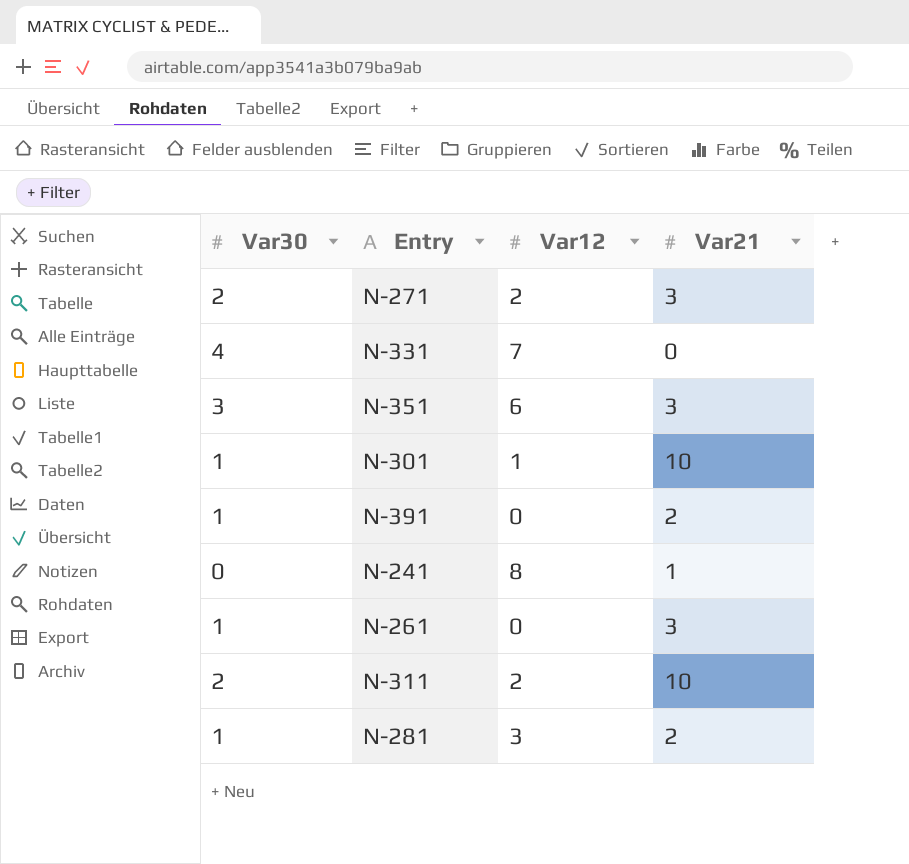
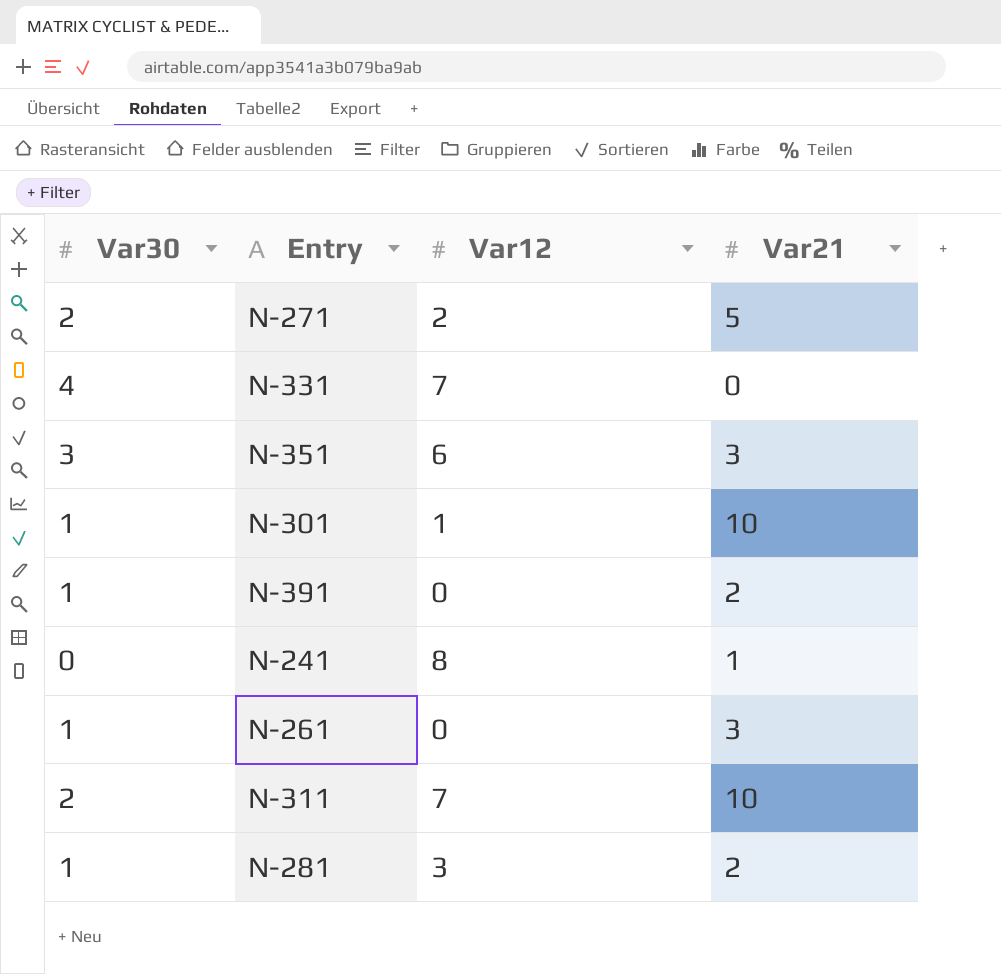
N-271 | Var21: 3 -> 5
N-311 | Var12: 2 -> 7

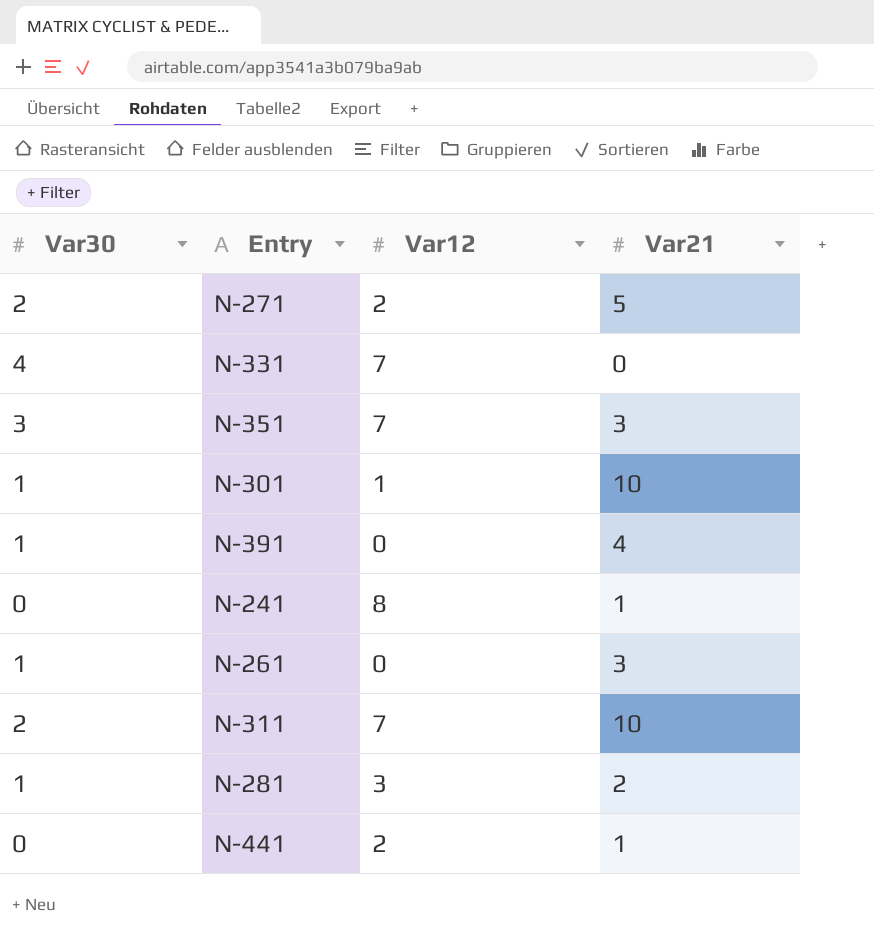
N-351 | Var12: 6 -> 7
N-391 | Var21: 2 -> 4
row N-441: none -> 0 | 2 | 1

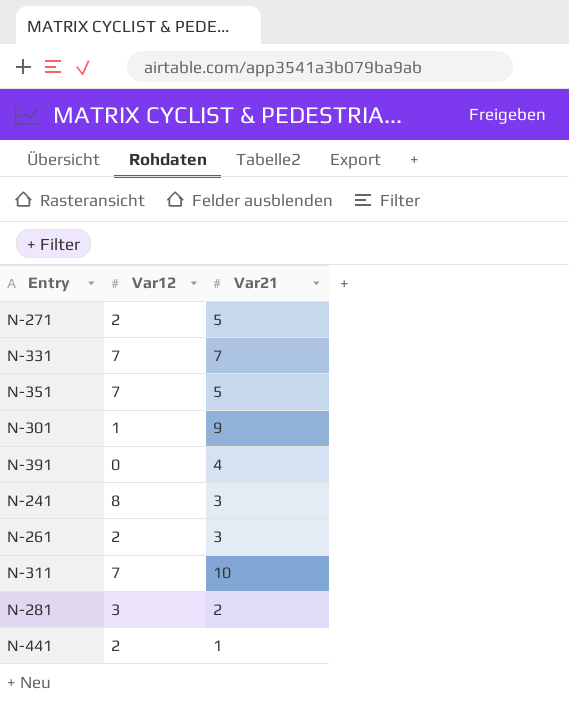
column Var30 | position: 1 -> none
N-331 | Var21: 0 -> 7
N-351 | Var21: 3 -> 5
N-301 | Var21: 10 -> 9
N-241 | Var21: 1 -> 3
N-261 | Var12: 0 -> 2

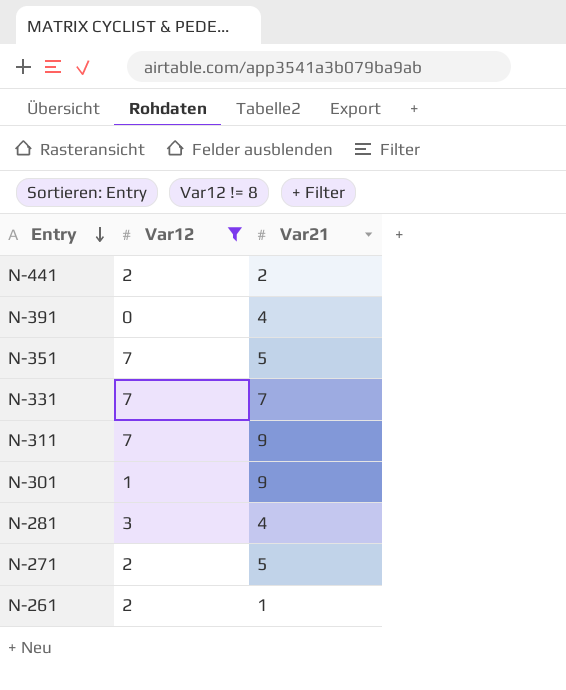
filter: none -> Var12 != 8
row order: none -> Entry descending
N-441 | Var21: 1 -> 2
N-311 | Var21: 10 -> 9
N-281 | Var21: 2 -> 4
N-261 | Var21: 3 -> 1

